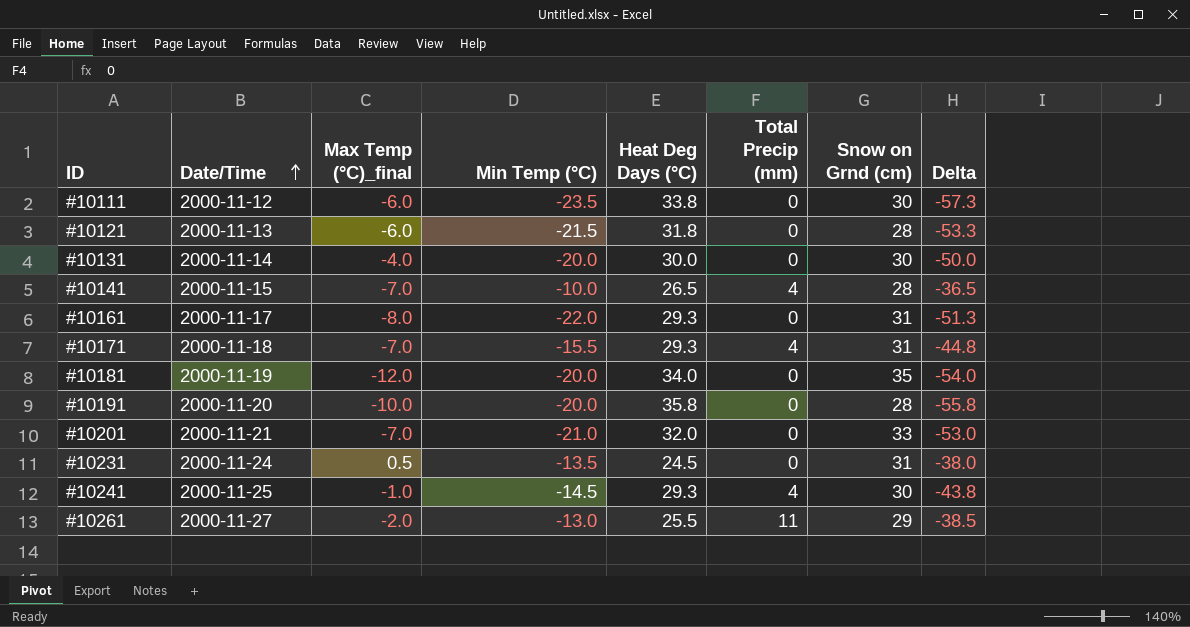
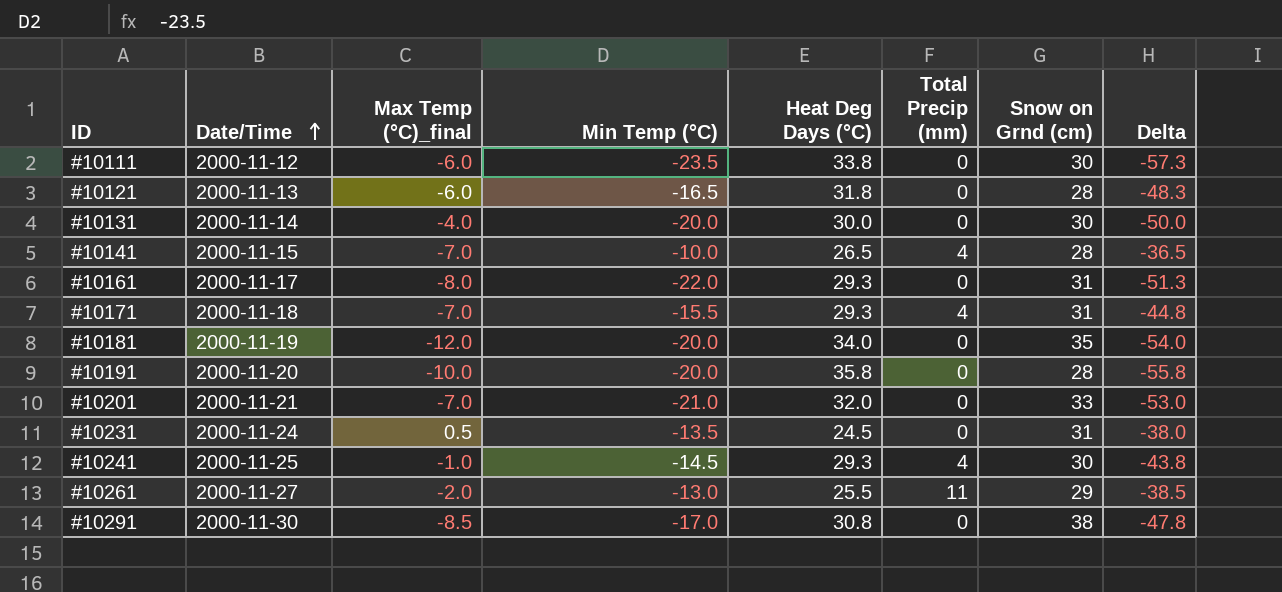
#10121 | Min Temp (°C): -21.5 -> -16.5
#10121 | Delta: -53.3 -> -48.3
row #10291: none -> 2000-11-30 | -8.5 | -17.0 | 30.8 | 0 | 38 | -47.8

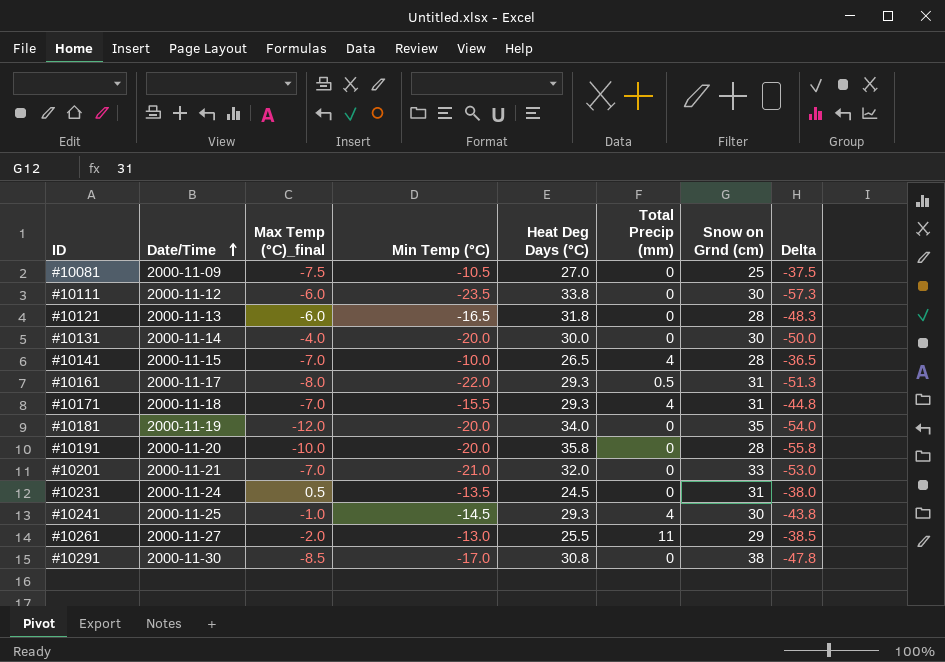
row #10081: none -> 2000-11-09 | -7.5 | -10.5 | 27.0 | 0 | 25 | -37.5
#10161 | Total Precip (mm): 0 -> 0.5

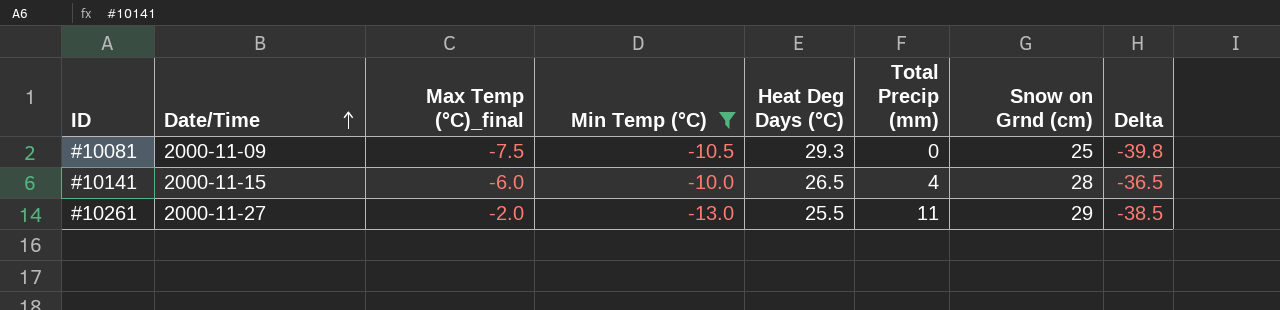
filter: none -> Min Temp (°C) >= -13.0
#10081 | Heat Deg Days (°C): 27.0 -> 29.3
#10081 | Delta: -37.5 -> -39.8
#10141 | Max Temp (°C)_final: -7.0 -> -6.0

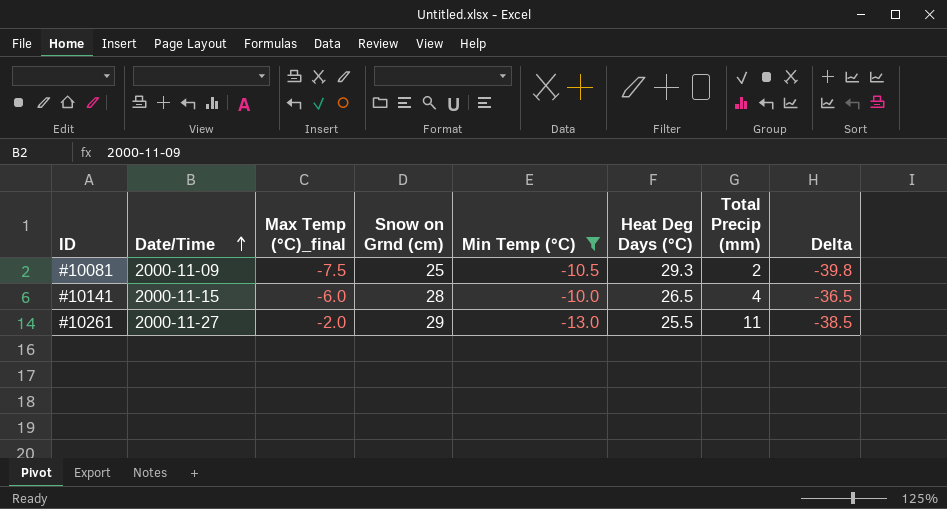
column Snow on Grnd (cm) | position: 7 -> 4
#10081 | Total Precip (mm): 0 -> 2

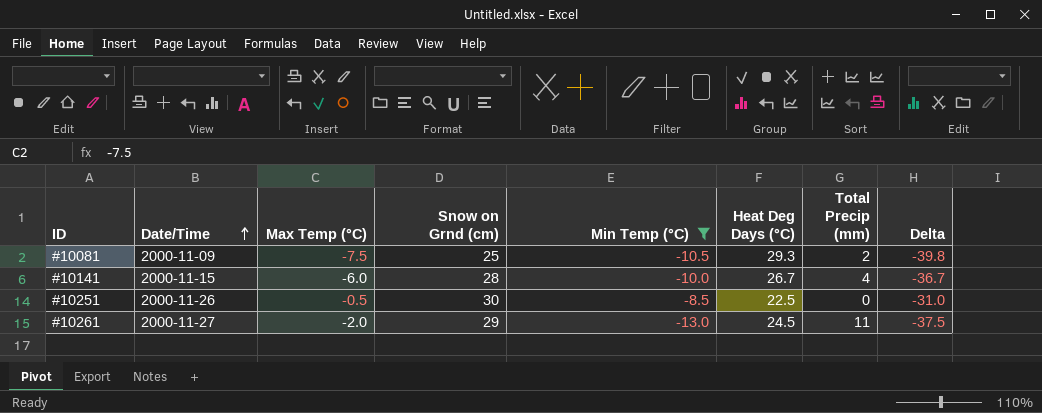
column name: Max Temp (°C)_final -> Max Temp (°C)
#10141 | Heat Deg Days (°C): 26.5 -> 26.7
#10141 | Delta: -36.5 -> -36.7
row #10251: none -> 2000-11-26 | -0.5 | 30 | -8.5 | 22.5 | 0 | -31.0
#10261 | Heat Deg Days (°C): 25.5 -> 24.5
#10261 | Delta: -38.5 -> -37.5

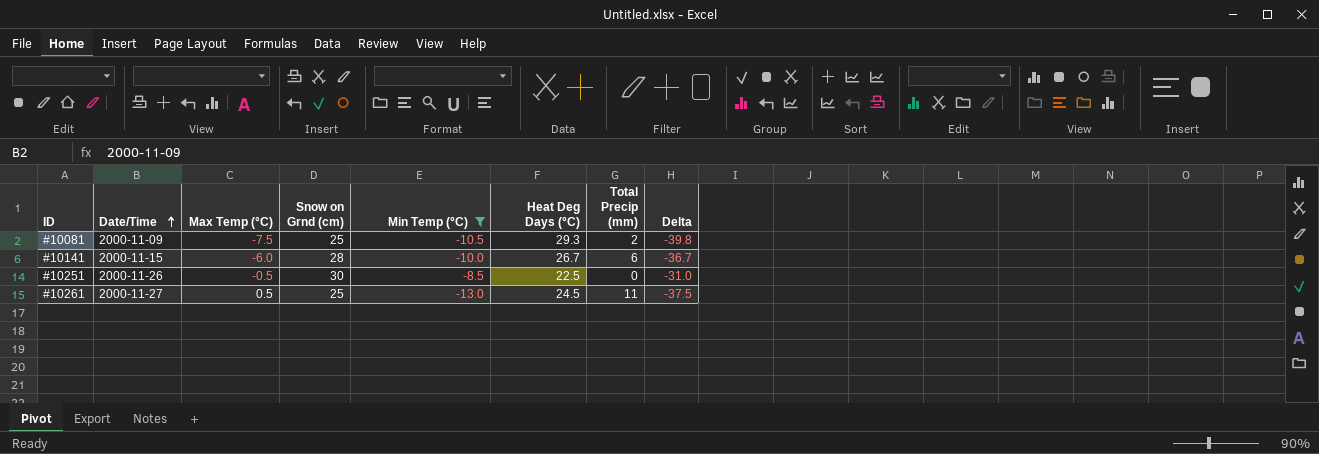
#10141 | Total Precip (mm): 4 -> 6
#10261 | Max Temp (°C): -2.0 -> 0.5
#10261 | Snow on Grnd (cm): 29 -> 25

